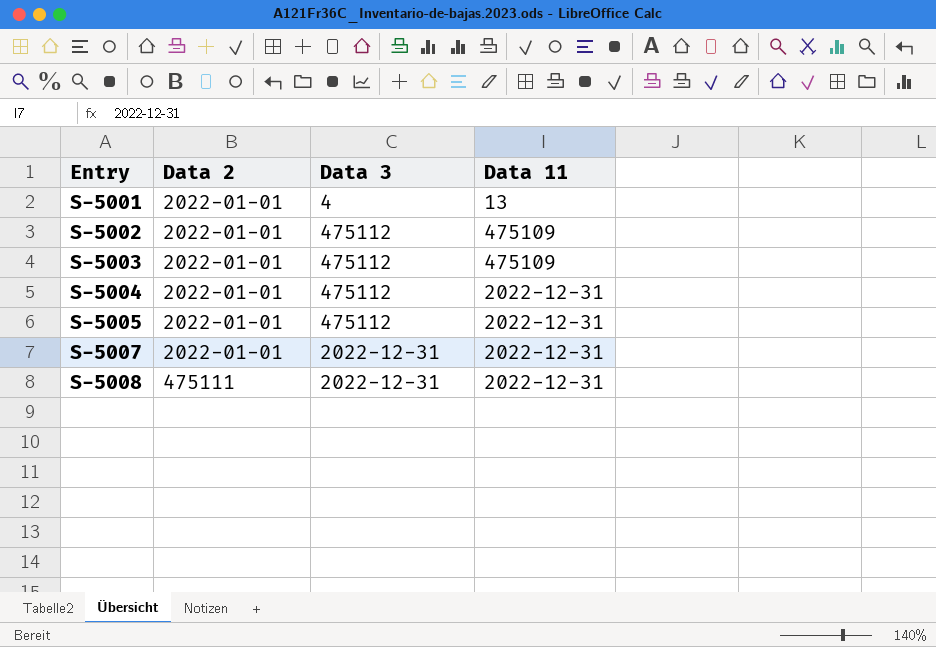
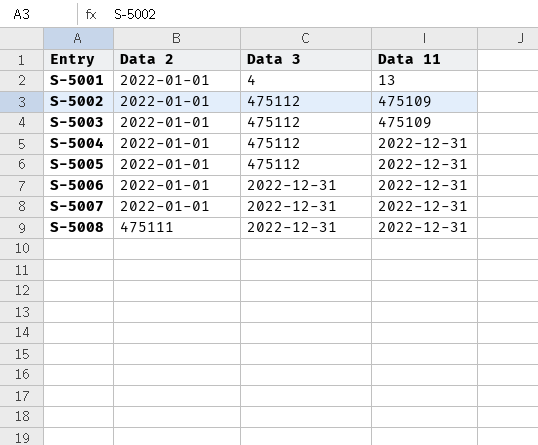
row S-5006: none -> 2022-01-01 | 2022-12-31 | 2022-12-31

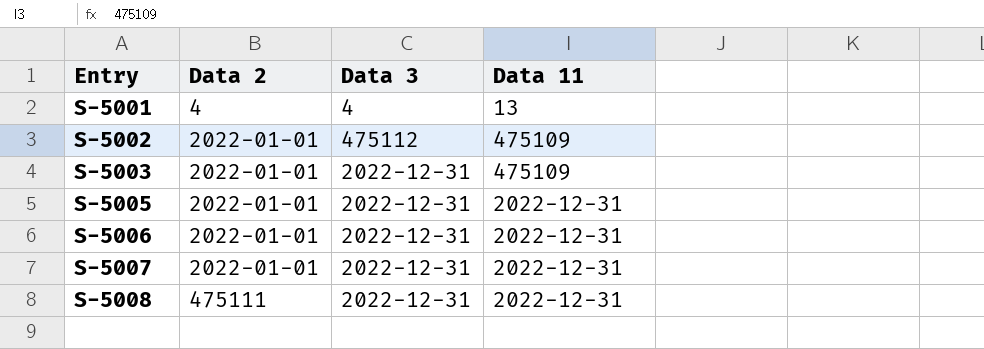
row S-5004: 2022-01-01 | 475112 | 2022-12-31 -> none
S-5001 | Data 2: 2022-01-01 -> 4
S-5003 | Data 3: 475112 -> 2022-12-31
S-5005 | Data 3: 475112 -> 2022-12-31

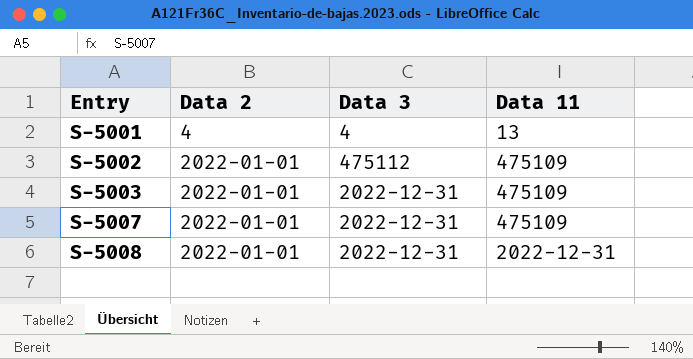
row S-5005: 2022-01-01 | 2022-12-31 | 2022-12-31 -> none
row S-5006: 2022-01-01 | 2022-12-31 | 2022-12-31 -> none
S-5007 | Data 11: 2022-12-31 -> 475109
S-5008 | Data 2: 475111 -> 2022-01-01

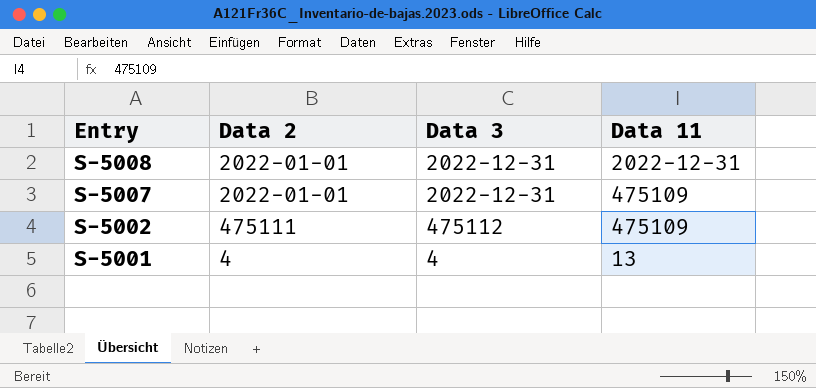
row order: Entry ascending -> Entry descending
row S-5003: 2022-01-01 | 2022-12-31 | 475109 -> none
S-5002 | Data 2: 2022-01-01 -> 475111

